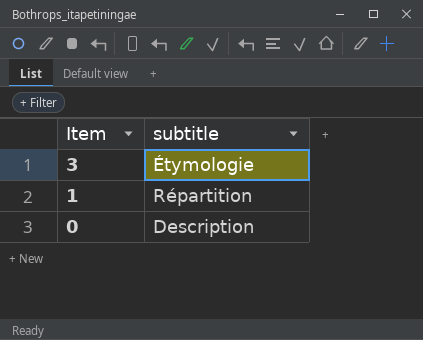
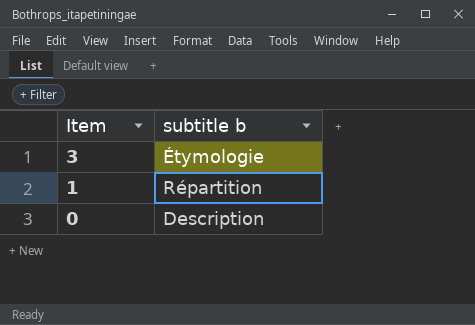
column name: subtitle -> subtitle b

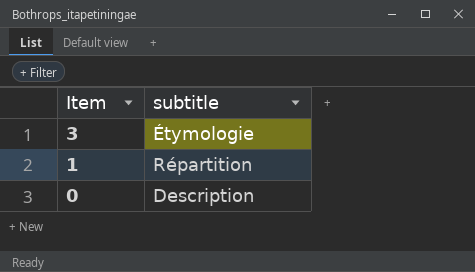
column name: subtitle b -> subtitle

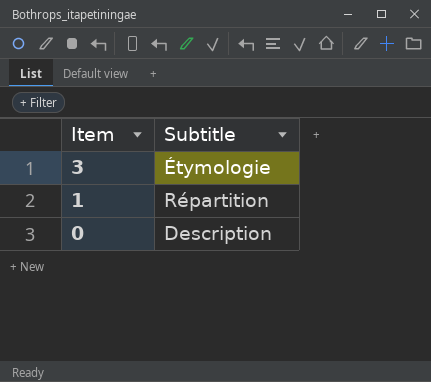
column name: subtitle -> Subtitle

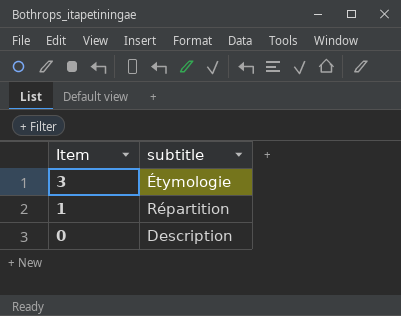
column name: Subtitle -> subtitle

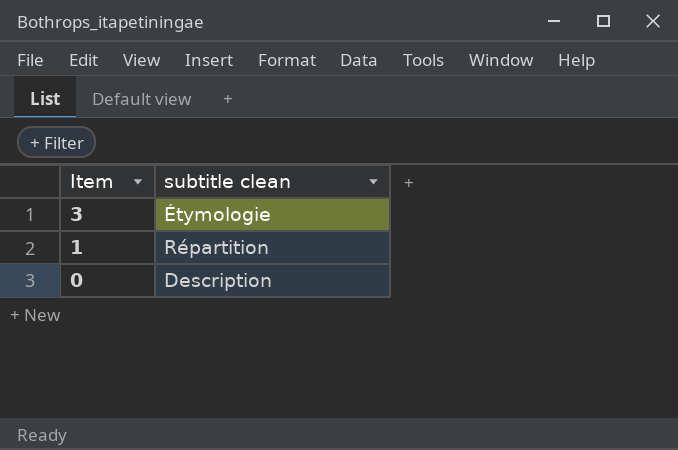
column name: subtitle -> subtitle clean

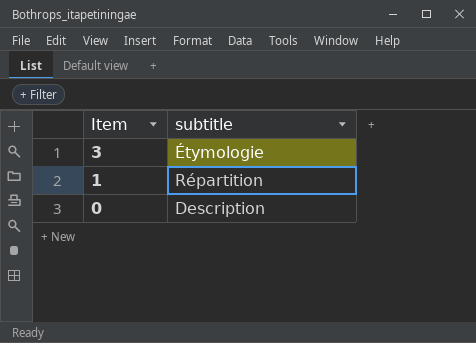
column name: subtitle clean -> subtitle

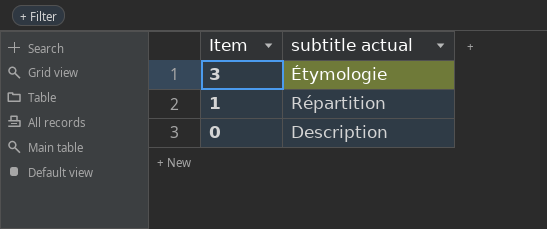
column name: subtitle -> subtitle actual

